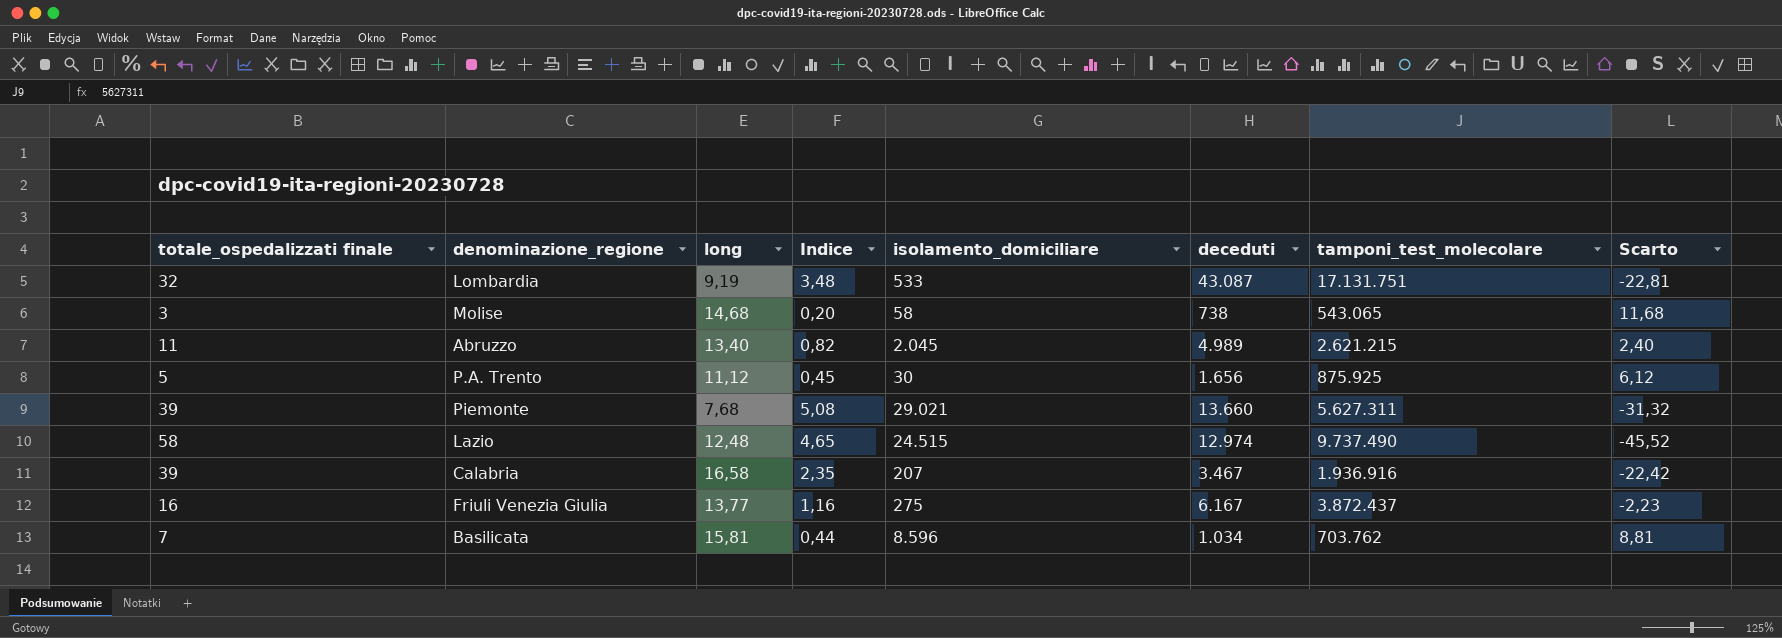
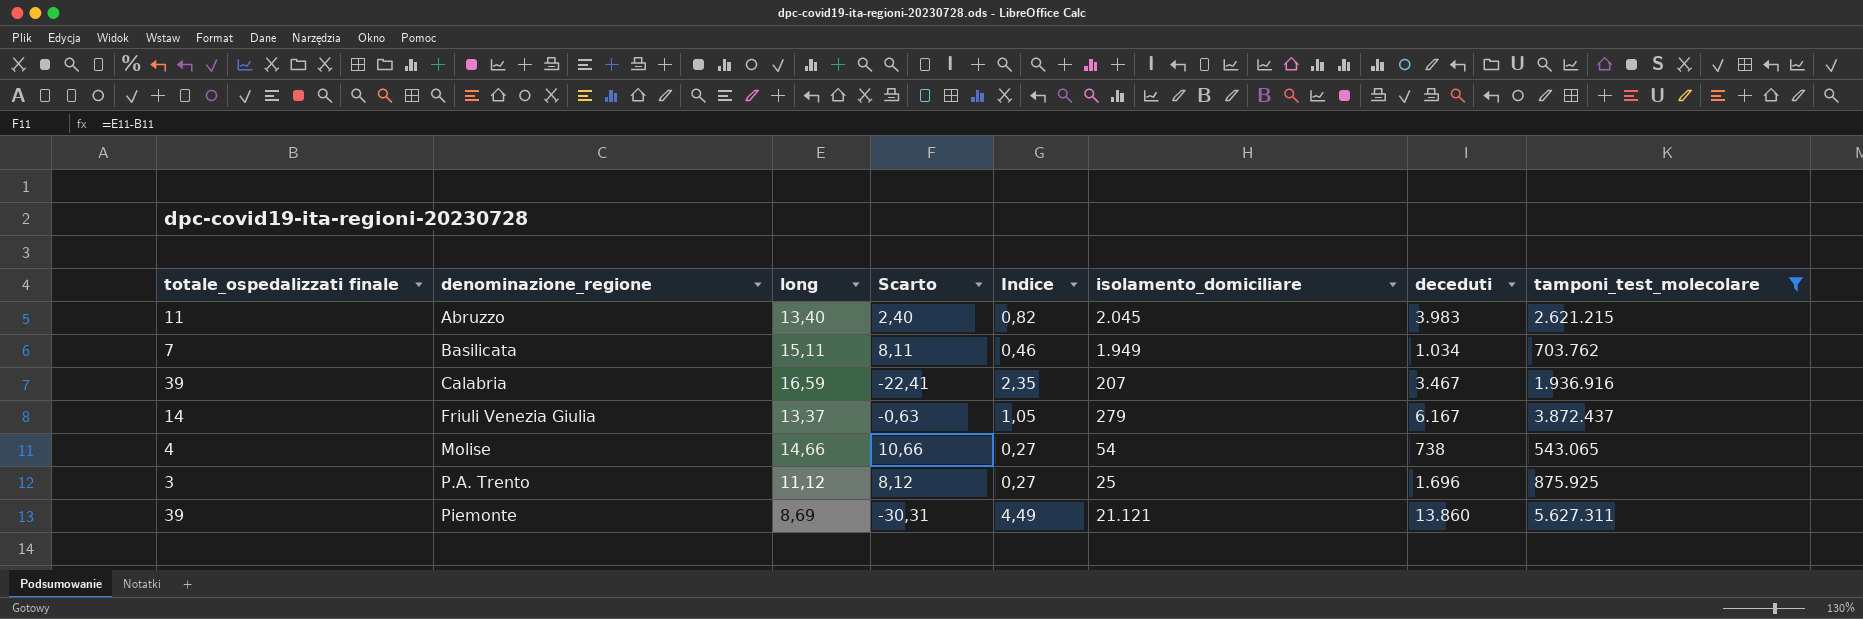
filter: none -> tamponi_test_molecolare <= 5.627.311
row order: none -> denominazione_regione ascending
column Scarto | position: 8 -> 4
Abruzzo | deceduti: 4.989 -> 3.983
Basilicata | long: 15,81 -> 15,11
Basilicata | Scarto: 8,81 -> 8,11
Basilicata | Indice: 0,44 -> 0,46
Basilicata | isolamento_domiciliare: 8.596 -> 1.949
Calabria | long: 16,58 -> 16,59
Calabria | Scarto: -22,42 -> -22,41
Friuli Venezia Giulia | totale_ospedalizzati finale: 16 -> 14
Friuli Venezia Giulia | long: 13,77 -> 13,37
Friuli Venezia Giulia | Scarto: -2,23 -> -0,63
Friuli Venezia Giulia | Indice: 1,16 -> 1,05
Friuli Venezia Giulia | isolamento_domiciliare: 275 -> 279
Molise | totale_ospedalizzati finale: 3 -> 4
Molise | long: 14,68 -> 14,66
Molise | Scarto: 11,68 -> 10,66
Molise | Indice: 0,20 -> 0,27
Molise | isolamento_domiciliare: 58 -> 54
P.A. Trento | totale_ospedalizzati finale: 5 -> 3
P.A. Trento | Scarto: 6,12 -> 8,12
P.A. Trento | Indice: 0,45 -> 0,27
P.A. Trento | isolamento_domiciliare: 30 -> 25
P.A. Trento | deceduti: 1.656 -> 1.696
Piemonte | long: 7,68 -> 8,69
Piemonte | Scarto: -31,32 -> -30,31
Piemonte | Indice: 5,08 -> 4,49
Piemonte | isolamento_domiciliare: 29.021 -> 21.121
Piemonte | deceduti: 13.660 -> 13.860

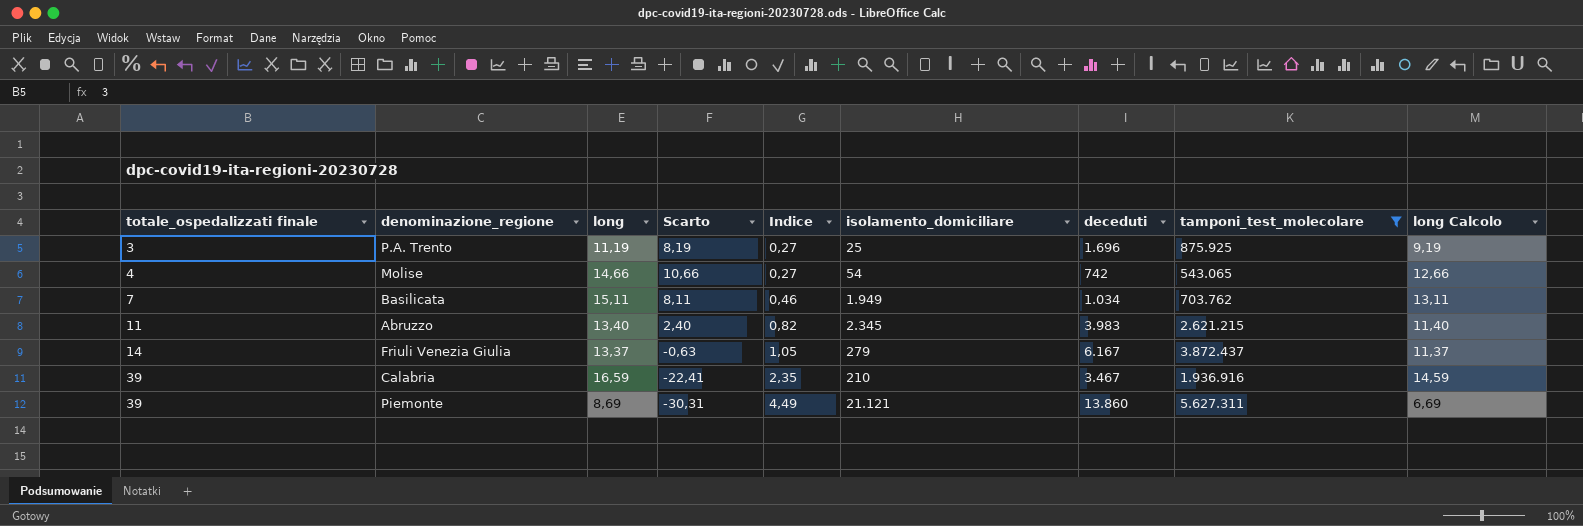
row order: denominazione_regione ascending -> totale_ospedalizzati finale ascending
column long Calcolo | formula: none -> [long] - 2
P.A. Trento | long: 11,12 -> 11,19
P.A. Trento | Scarto: 8,12 -> 8,19
Molise | deceduti: 738 -> 742
Abruzzo | isolamento_domiciliare: 2.045 -> 2.345
Calabria | isolamento_domiciliare: 207 -> 210

